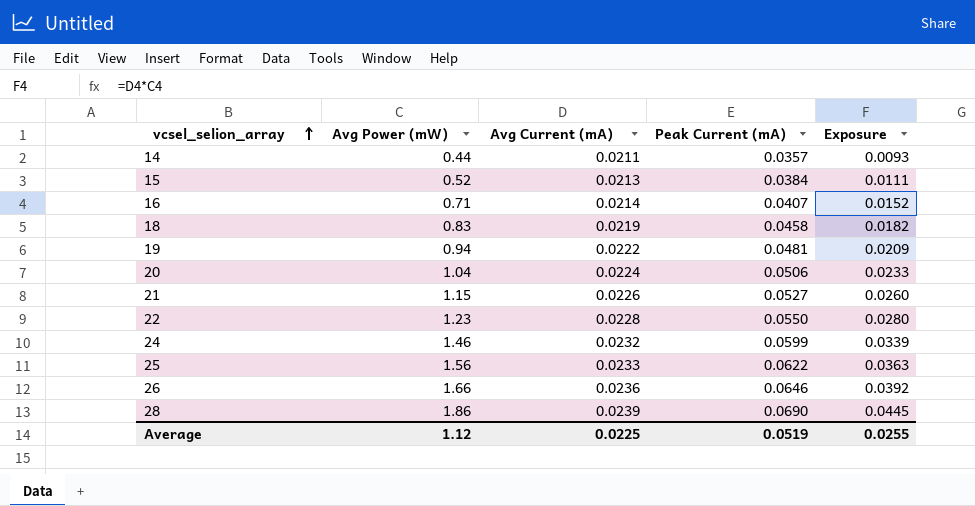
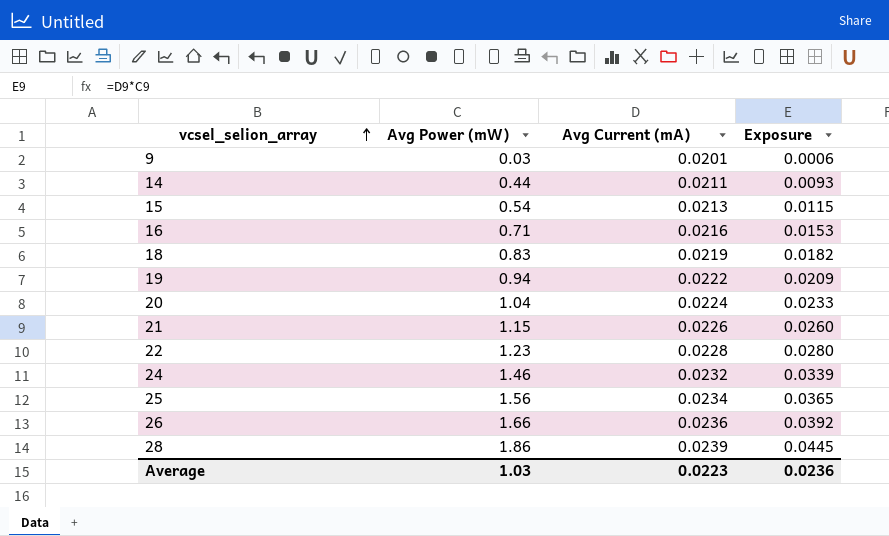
column Peak Current (mA) | position: 4 -> none
row 9: none -> 0.03 | 0.0201 | 0.0006
15 | Avg Power (mW): 0.52 -> 0.54
15 | Exposure: 0.0111 -> 0.0115
16 | Avg Current (mA): 0.0214 -> 0.0216
16 | Exposure: 0.0152 -> 0.0153
25 | Avg Current (mA): 0.0233 -> 0.0234
25 | Exposure: 0.0363 -> 0.0365
Average | Avg Power (mW): 1.12 -> 1.03
Average | Avg Current (mA): 0.0225 -> 0.0223
Average | Exposure: 0.0255 -> 0.0236

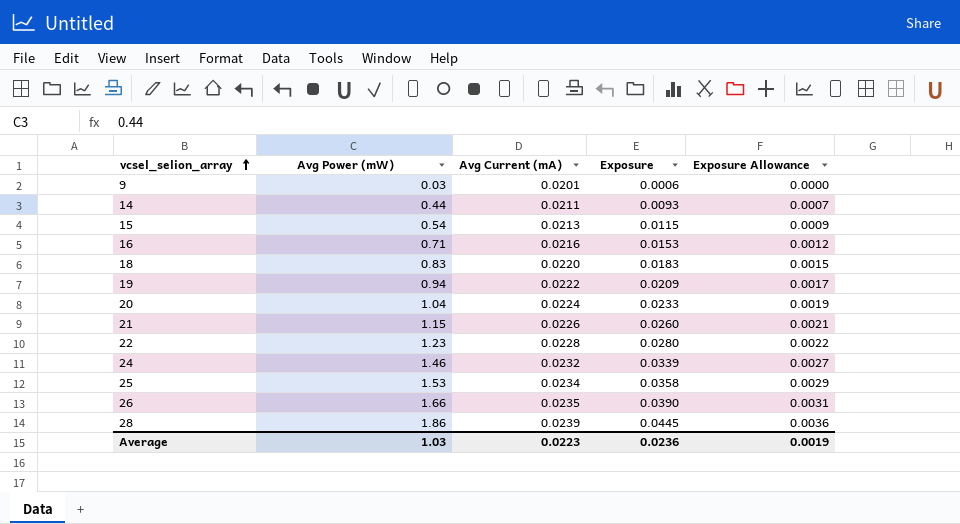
column Exposure Allowance | formula: none -> [Exposure] * 0.08
18 | Avg Current (mA): 0.0219 -> 0.0220
18 | Exposure: 0.0182 -> 0.0183
25 | Avg Power (mW): 1.56 -> 1.53
25 | Exposure: 0.0365 -> 0.0358
26 | Avg Current (mA): 0.0236 -> 0.0235
26 | Exposure: 0.0392 -> 0.0390

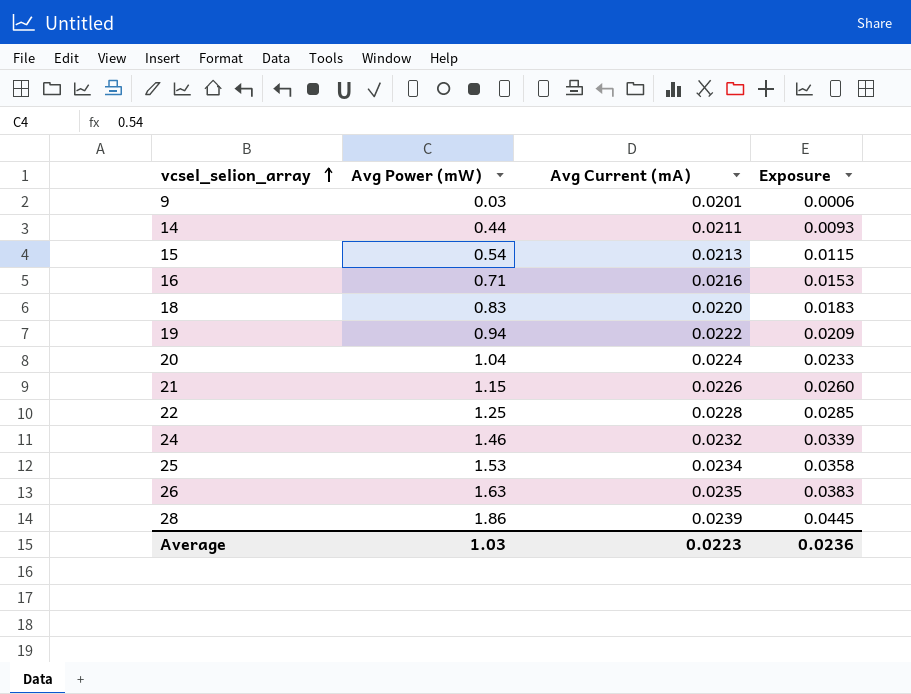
column Exposure Allowance | formula: [Exposure] * 0.08 -> none
22 | Avg Power (mW): 1.23 -> 1.25
22 | Exposure: 0.0280 -> 0.0285
26 | Avg Power (mW): 1.66 -> 1.63
26 | Exposure: 0.0390 -> 0.0383

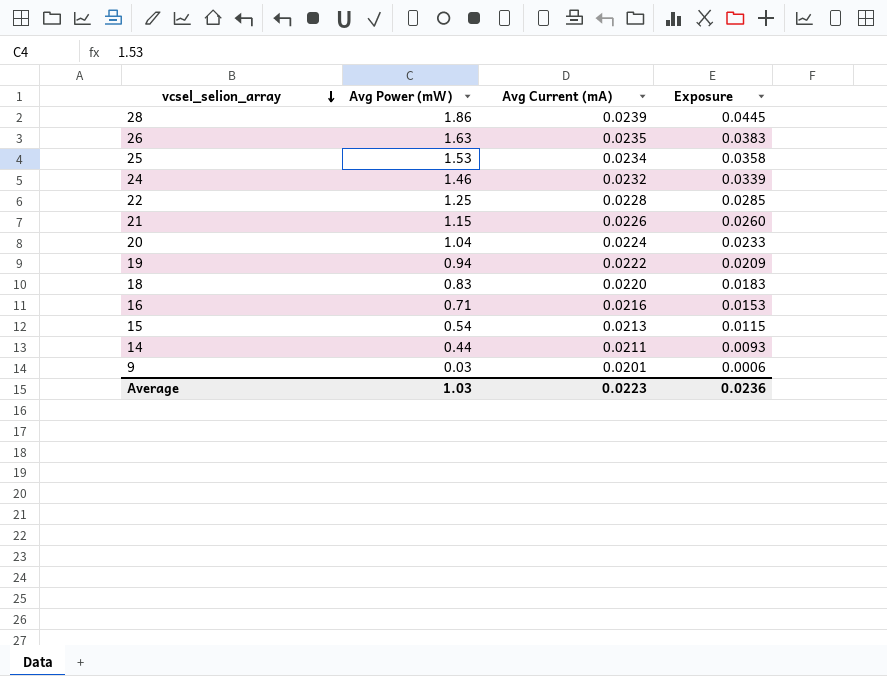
row order: vcsel_selion_array ascending -> vcsel_selion_array descending

